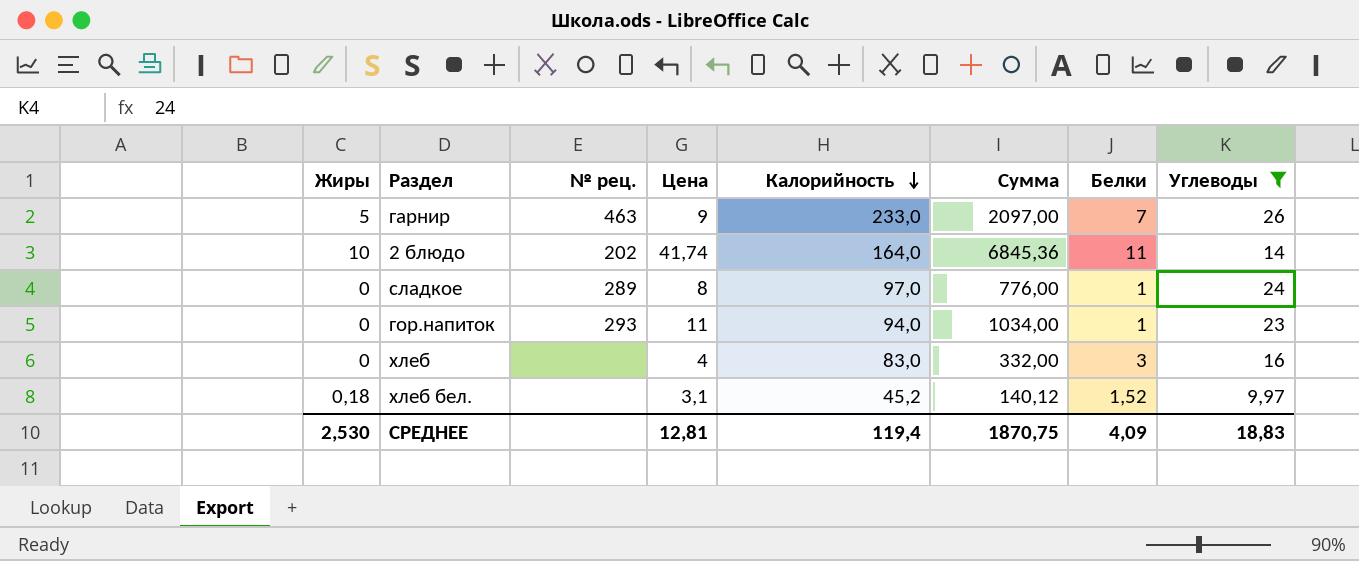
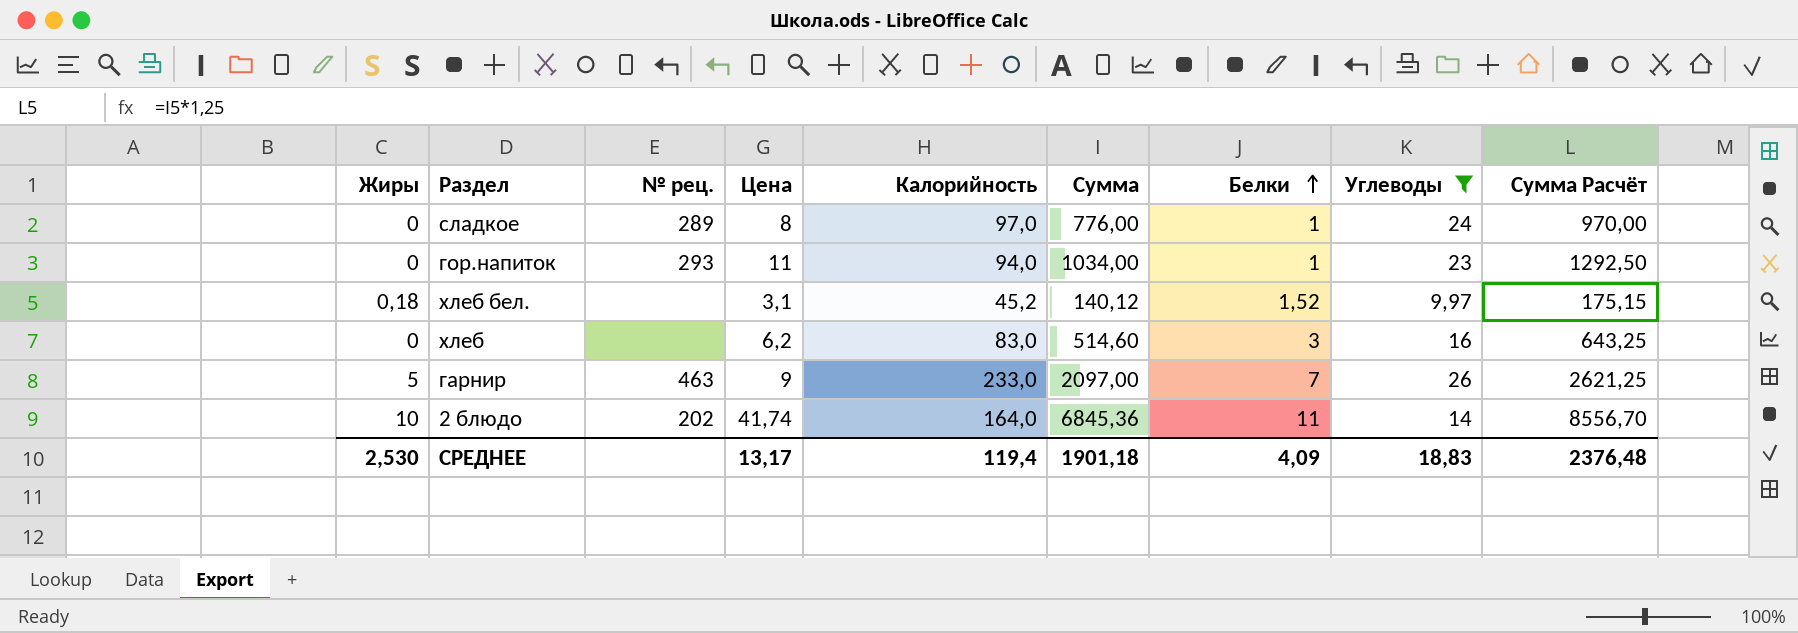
row order: Калорийность descending -> Белки ascending
column Сумма Расчёт | formula: none -> [Сумма] * 1,25
хлеб | Цена: 4 -> 6,2
хлеб | Сумма: 332,00 -> 514,60
СРЕДНЕЕ | Цена: 12,81 -> 13,17
СРЕДНЕЕ | Сумма: 1870,75 -> 1901,18

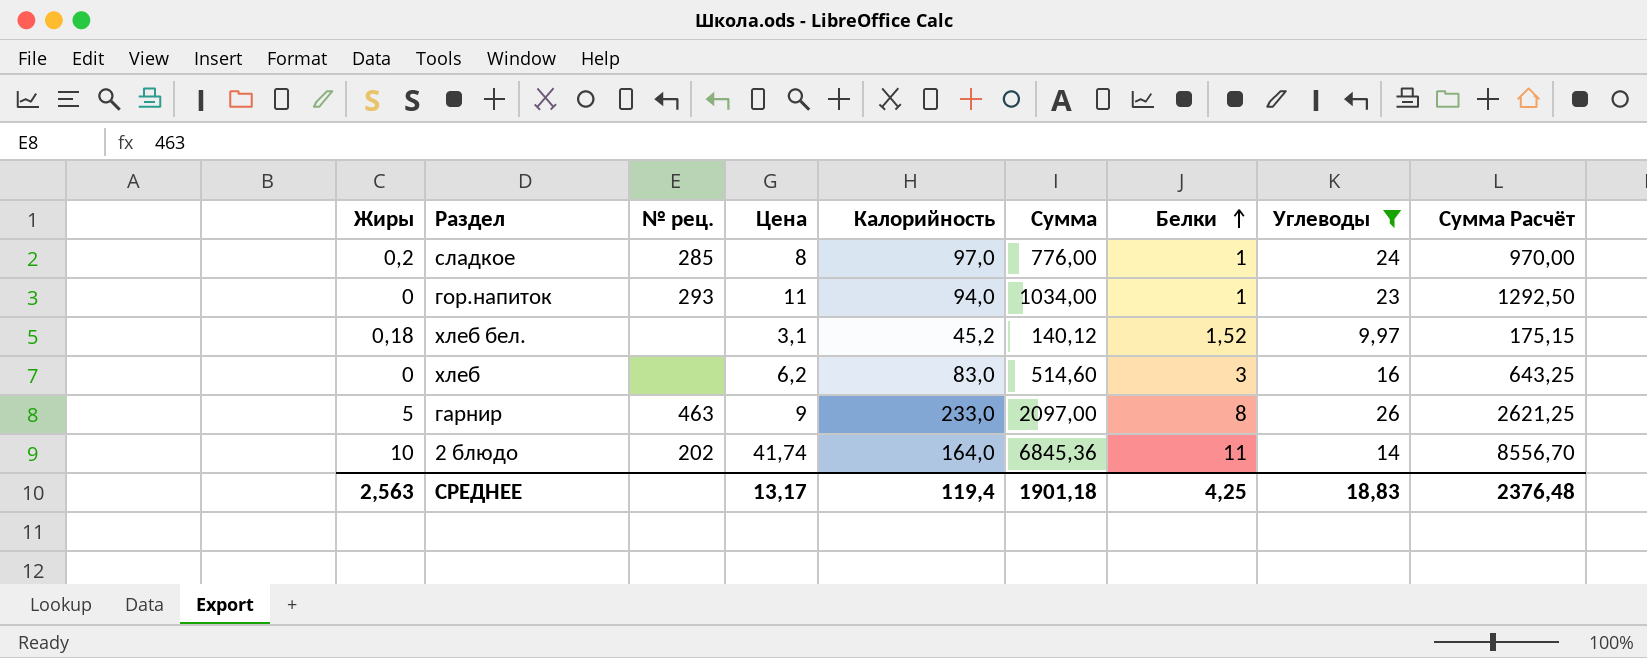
сладкое | Жиры: 0 -> 0,2
сладкое | № рец.: 289 -> 285
гарнир | Белки: 7 -> 8
СРЕДНЕЕ | Жиры: 2,530 -> 2,563
СРЕДНЕЕ | Белки: 4,09 -> 4,25

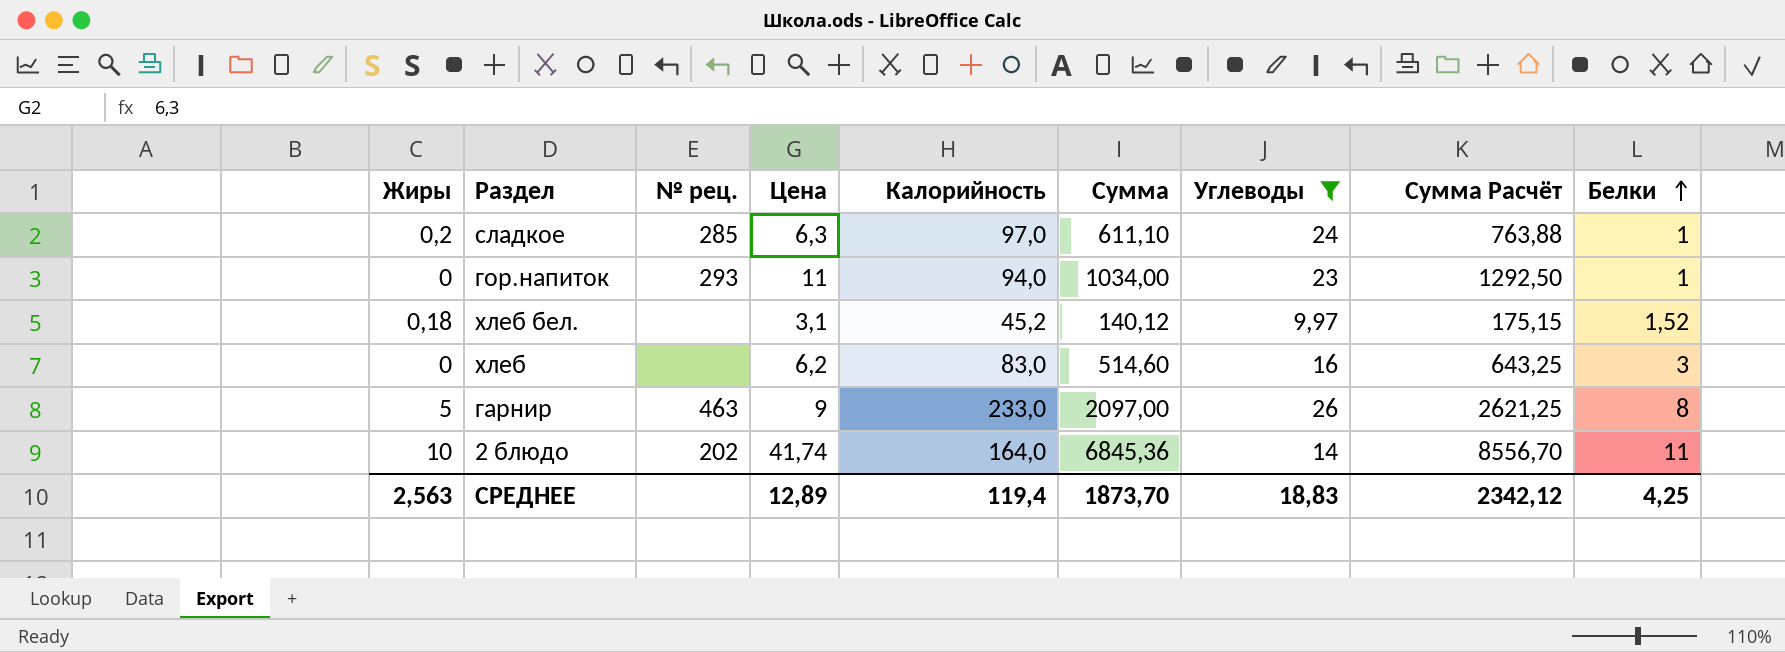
column Белки | position: 7 -> 9
сладкое | Цена: 8 -> 6,3
сладкое | Сумма: 776,00 -> 611,10
сладкое | Сумма Расчёт: 970,00 -> 763,88
СРЕДНЕЕ | Цена: 13,17 -> 12,89
СРЕДНЕЕ | Сумма: 1901,18 -> 1873,70
СРЕДНЕЕ | Сумма Расчёт: 2376,48 -> 2342,12

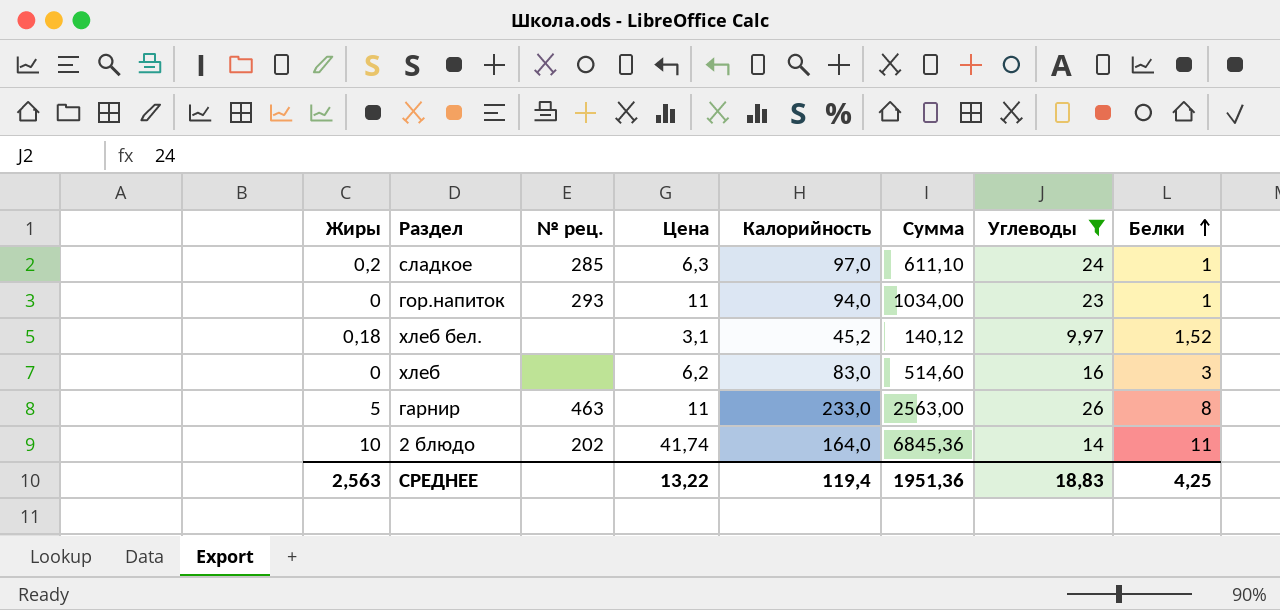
column Сумма Расчёт | formula: [Сумма] * 1,25 -> none
гарнир | Цена: 9 -> 11
гарнир | Сумма: 2097,00 -> 2563,00
СРЕДНЕЕ | Цена: 12,89 -> 13,22
СРЕДНЕЕ | Сумма: 1873,70 -> 1951,36

